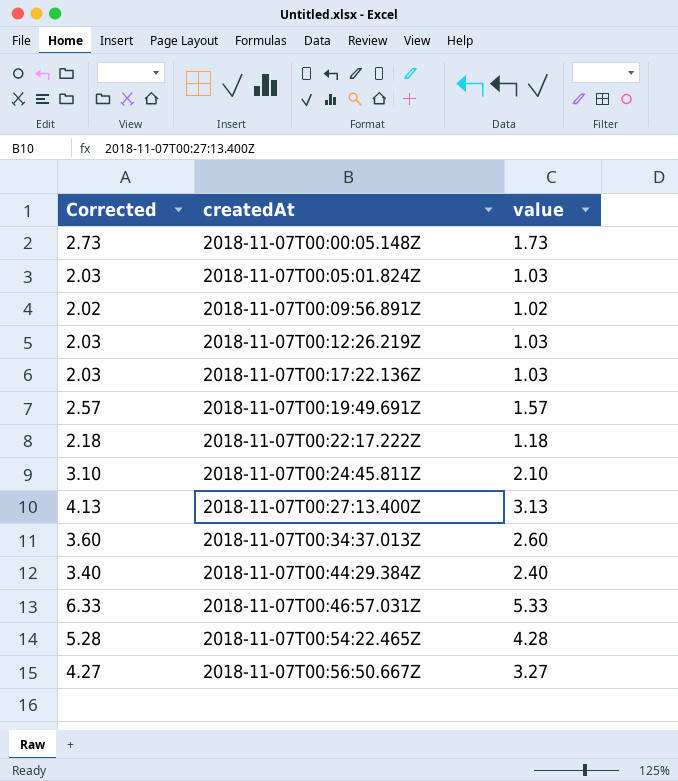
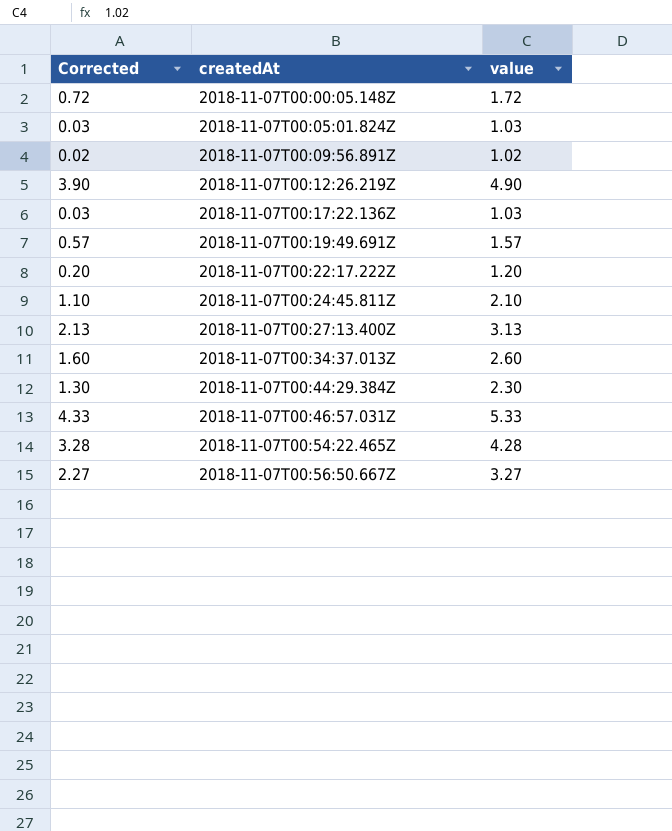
column Corrected | formula: [value] + 1 -> [value] - 1
2018-11-07T00:00:05.148Z | value: 1.73 -> 1.72
2018-11-07T00:12:26.219Z | value: 1.03 -> 4.90
2018-11-07T00:22:17.222Z | value: 1.18 -> 1.20
2018-11-07T00:44:29.384Z | value: 2.40 -> 2.30

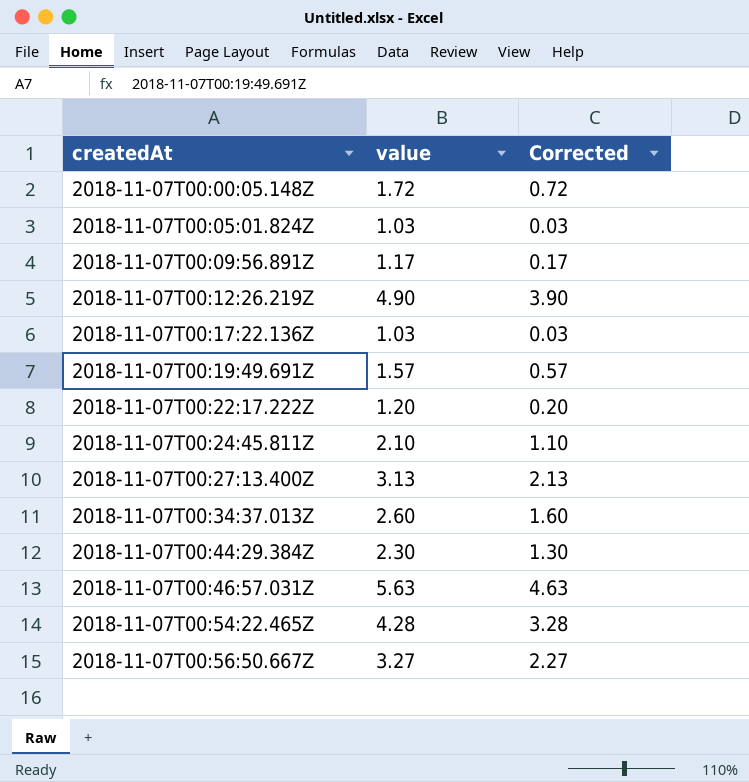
column Corrected | position: 1 -> 3
2018-11-07T00:09:56.891Z | value: 1.02 -> 1.17
2018-11-07T00:09:56.891Z | Corrected: 0.02 -> 0.17
2018-11-07T00:46:57.031Z | value: 5.33 -> 5.63
2018-11-07T00:46:57.031Z | Corrected: 4.33 -> 4.63

